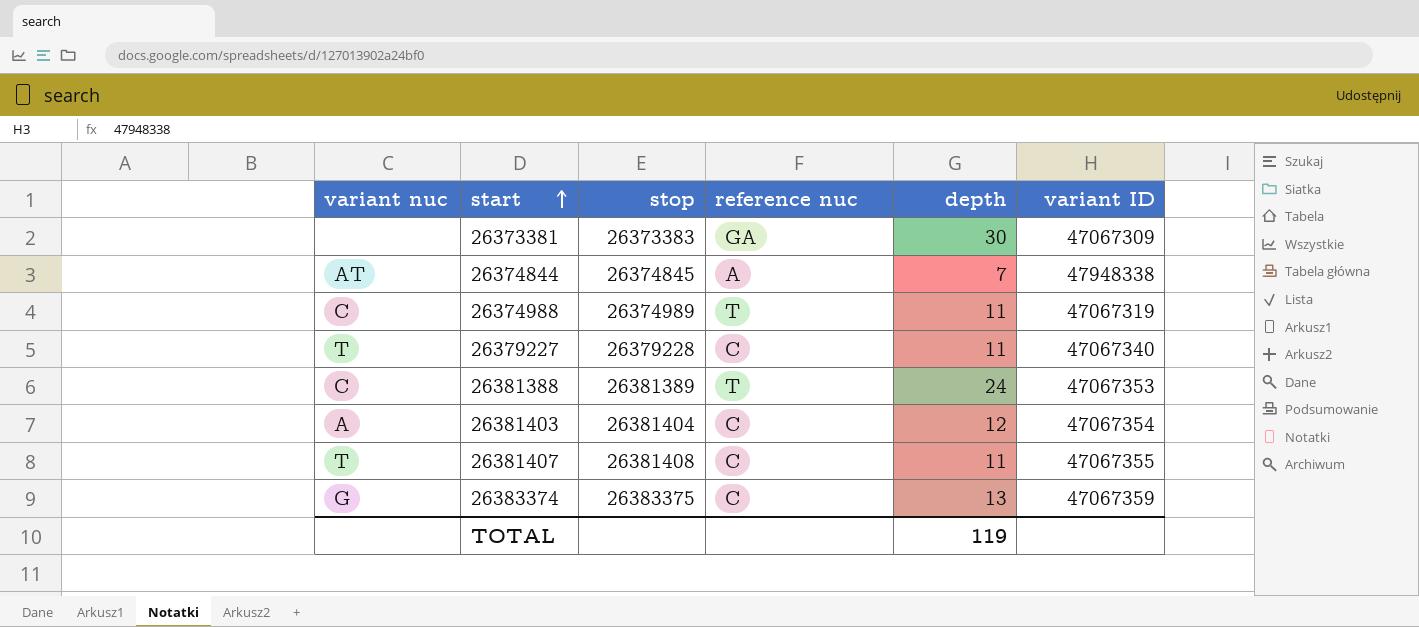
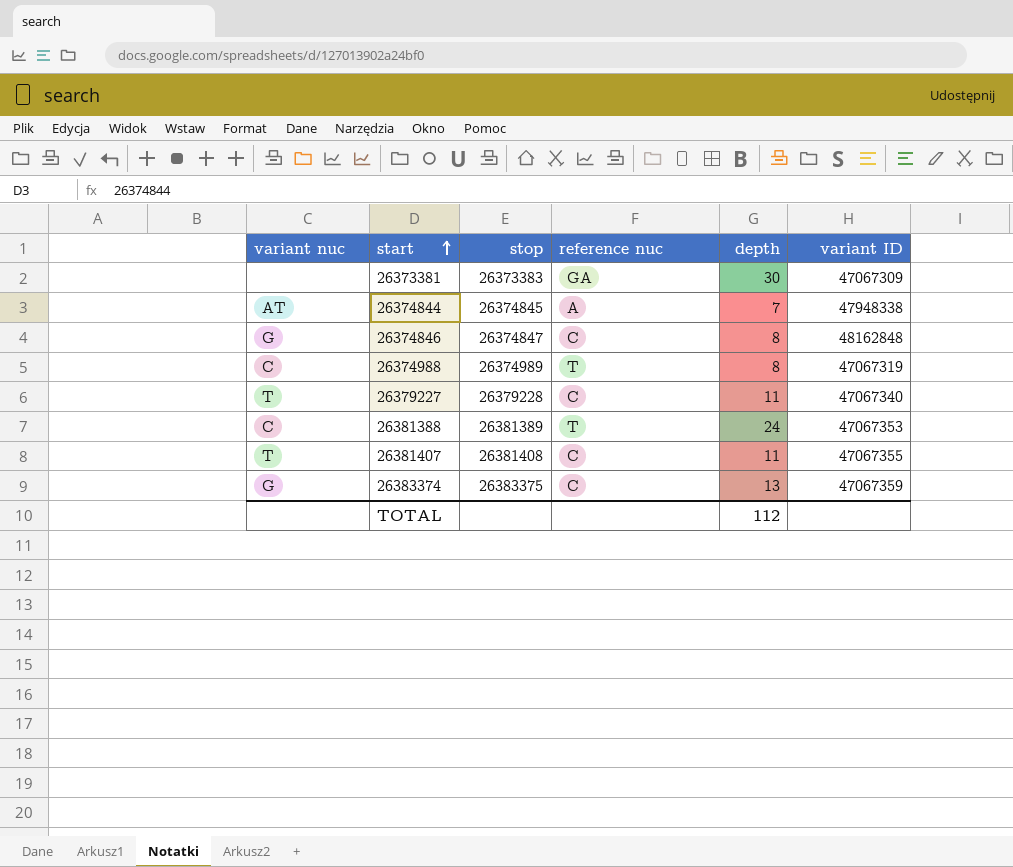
row 26381403: A | 26381404 | C | 12 | 47067354 -> none
row 26374846: none -> G | 26374847 | C | 8 | 48162848
26374988 | depth: 11 -> 8
TOTAL | depth: 119 -> 112

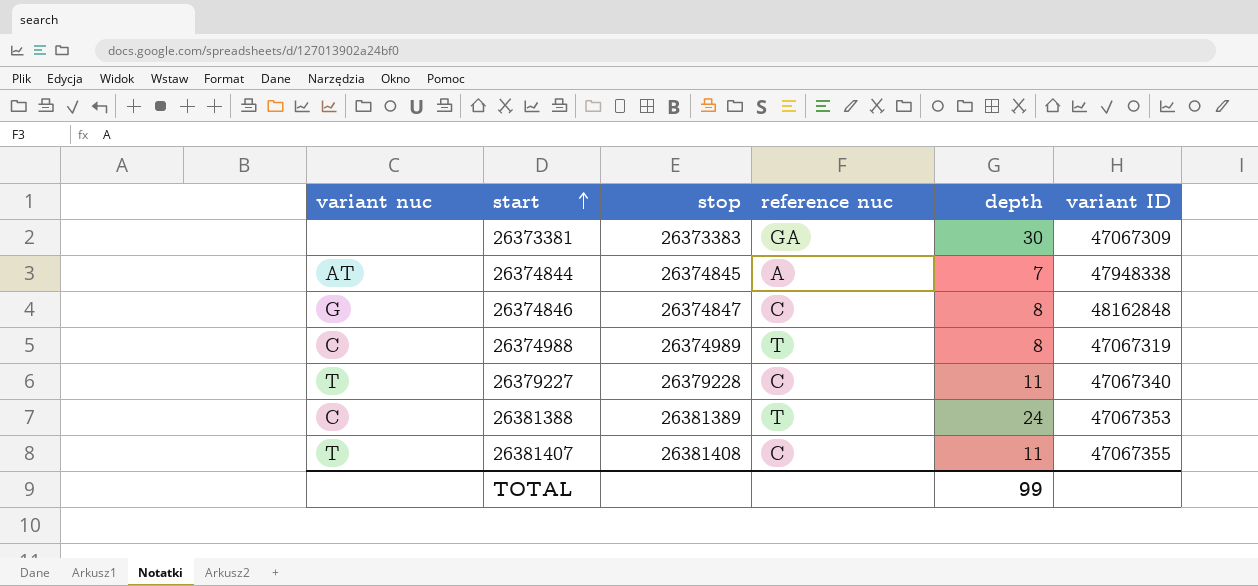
row 26383374: G | 26383375 | C | 13 | 47067359 -> none
TOTAL | depth: 112 -> 99

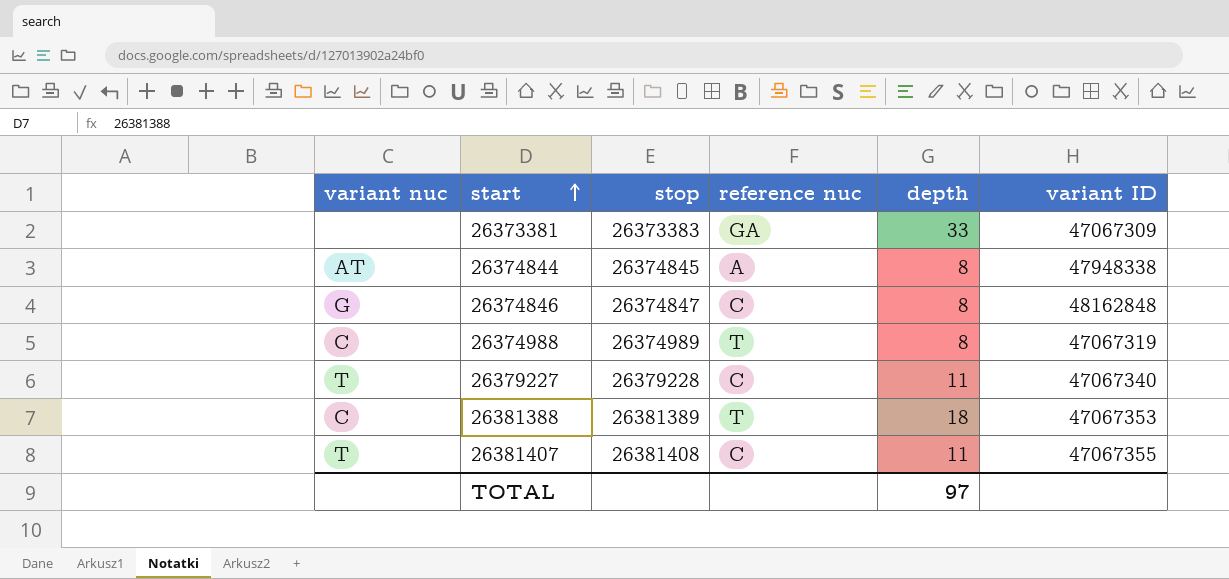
26373381 | depth: 30 -> 33
26374844 | depth: 7 -> 8
26381388 | depth: 24 -> 18
TOTAL | depth: 99 -> 97

